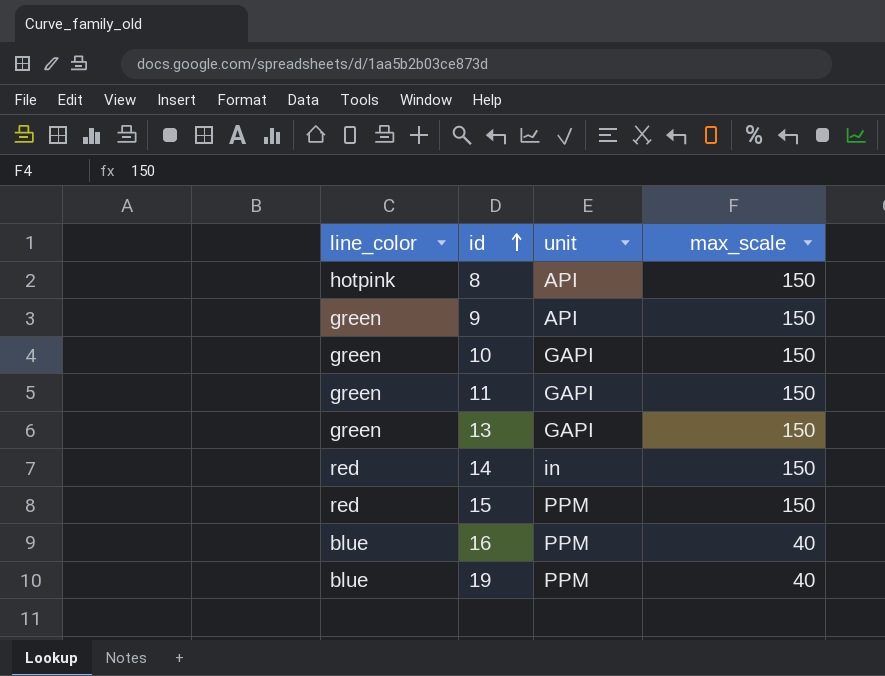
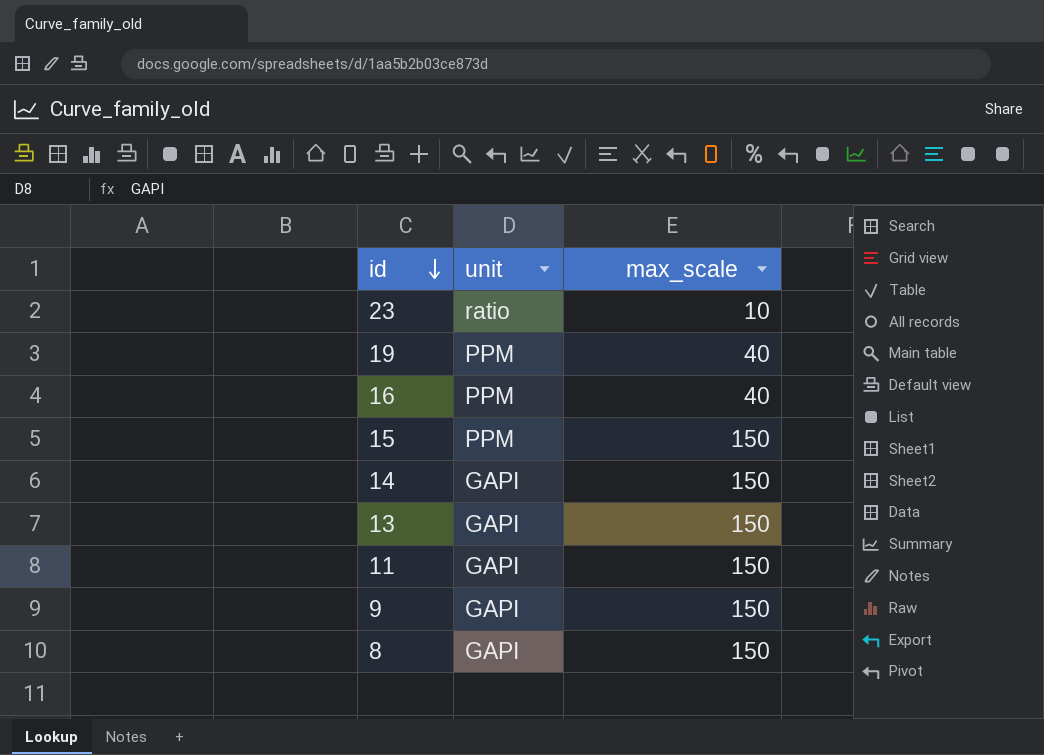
row order: id ascending -> id descending
column line_color | position: 1 -> none
row 10: green | GAPI | 150 -> none
row 23: none -> ratio | 10
14 | unit: in -> GAPI
9 | unit: API -> GAPI
8 | unit: API -> GAPI

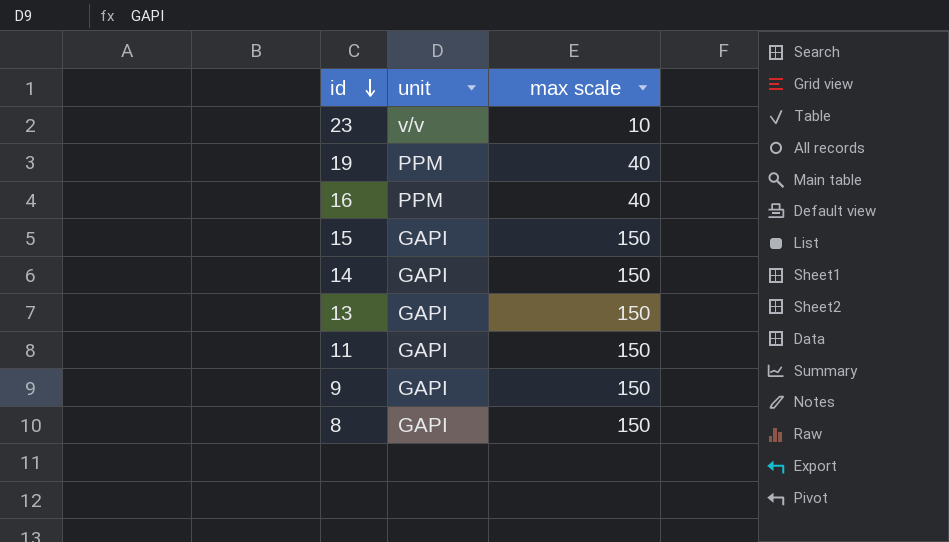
column name: max_scale -> max scale
23 | unit: ratio -> v/v
15 | unit: PPM -> GAPI

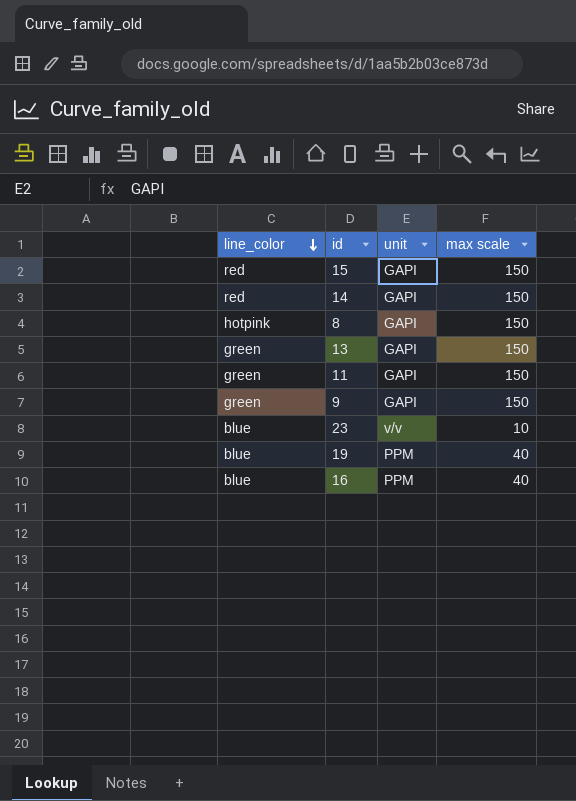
row order: id descending -> line_color descending
column line_color | position: none -> 1

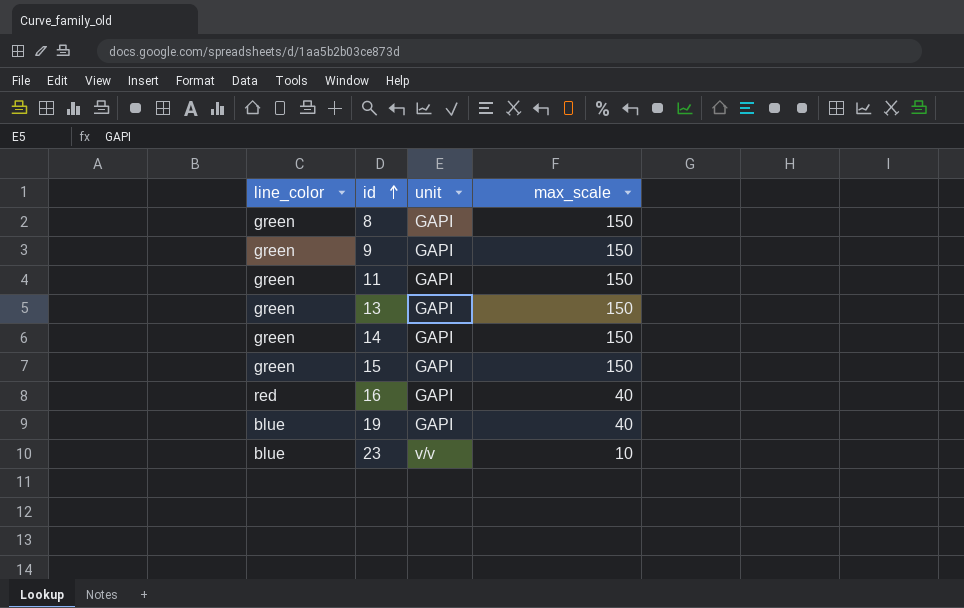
row order: line_color descending -> id ascending
column name: max scale -> max_scale
8 | line_color: hotpink -> green
14 | line_color: red -> green
15 | line_color: red -> green
16 | line_color: blue -> red
16 | unit: PPM -> GAPI
19 | unit: PPM -> GAPI

